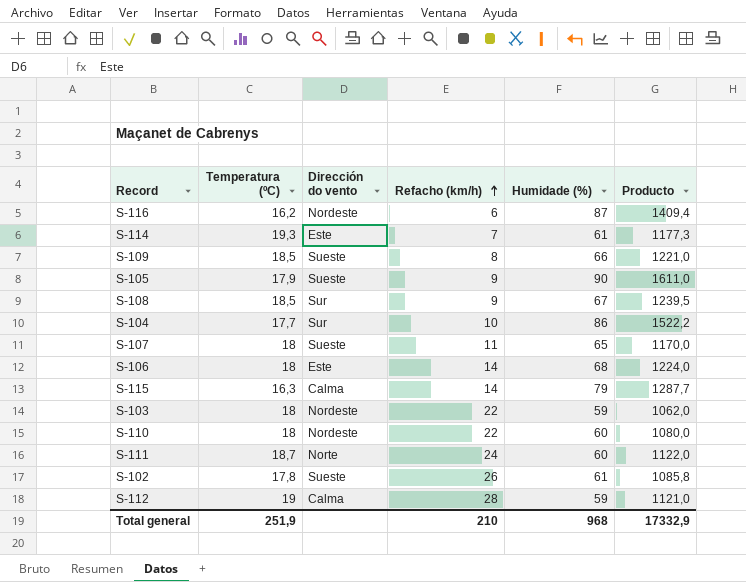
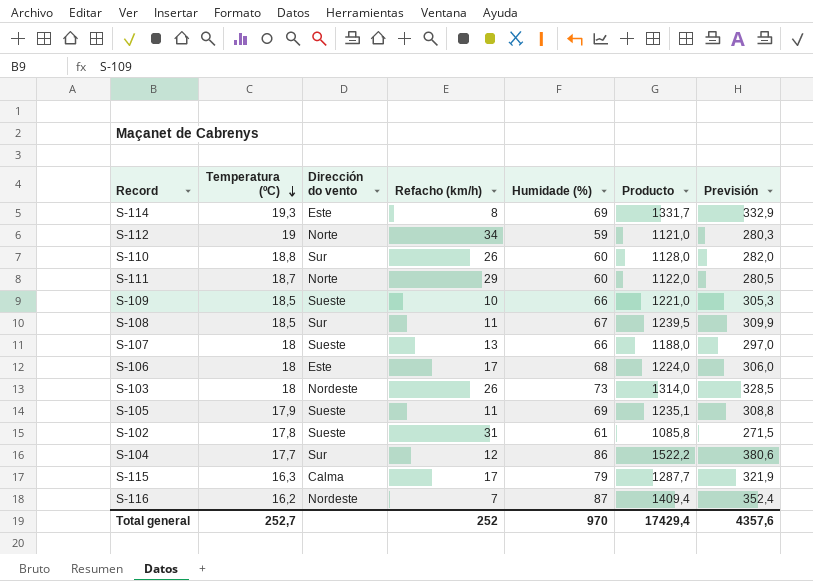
row order: Refacho (km/h) ascending -> Temperatura (ºC) descending
column Previsión | formula: none -> [Producto] * 0,25
S-114 | Refacho (km/h): 7 -> 8
S-114 | Humidade (%): 61 -> 69
S-114 | Producto: 1177,3 -> 1331,7
S-112 | Dirección do vento: Calma -> Norte
S-112 | Refacho (km/h): 28 -> 34
S-110 | Temperatura (ºC): 18 -> 18,8
S-110 | Dirección do vento: Nordeste -> Sur
S-110 | Refacho (km/h): 22 -> 26
S-110 | Producto: 1080,0 -> 1128,0
S-111 | Refacho (km/h): 24 -> 29
S-109 | Refacho (km/h): 8 -> 10
S-108 | Refacho (km/h): 9 -> 11
S-107 | Refacho (km/h): 11 -> 13
S-107 | Humidade (%): 65 -> 66
S-107 | Producto: 1170,0 -> 1188,0
S-106 | Refacho (km/h): 14 -> 17
S-103 | Refacho (km/h): 22 -> 26
S-103 | Humidade (%): 59 -> 73
S-103 | Producto: 1062,0 -> 1314,0
S-105 | Refacho (km/h): 9 -> 11
S-105 | Humidade (%): 90 -> 69
S-105 | Producto: 1611,0 -> 1235,1
S-102 | Refacho (km/h): 26 -> 31
S-104 | Refacho (km/h): 10 -> 12
S-115 | Refacho (km/h): 14 -> 17
S-116 | Refacho (km/h): 6 -> 7
Total general | Temperatura (ºC): 251,9 -> 252,7
Total general | Refacho (km/h): 210 -> 252
Total general | Humidade (%): 968 -> 970
Total general | Producto: 17332,9 -> 17429,4

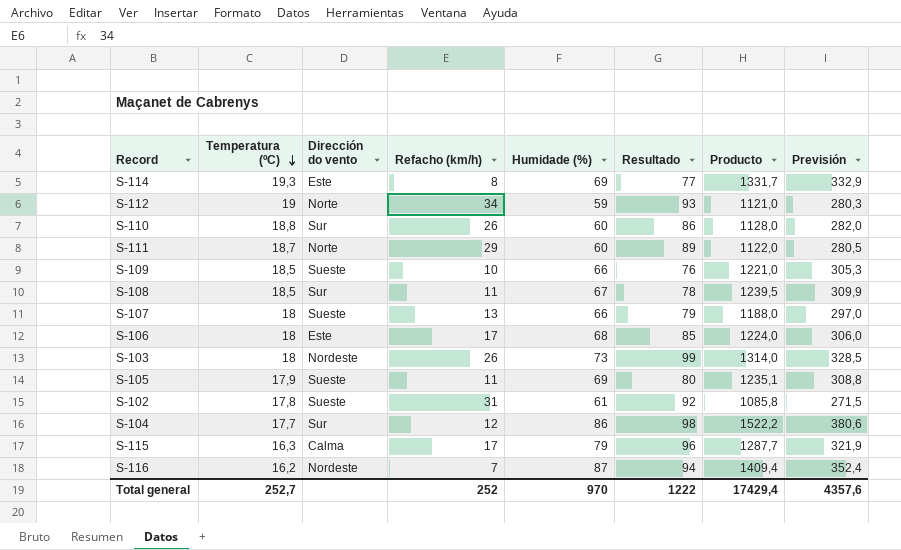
column Resultado | formula: none -> [Refacho (km/h)] + [Humidade (%)]

